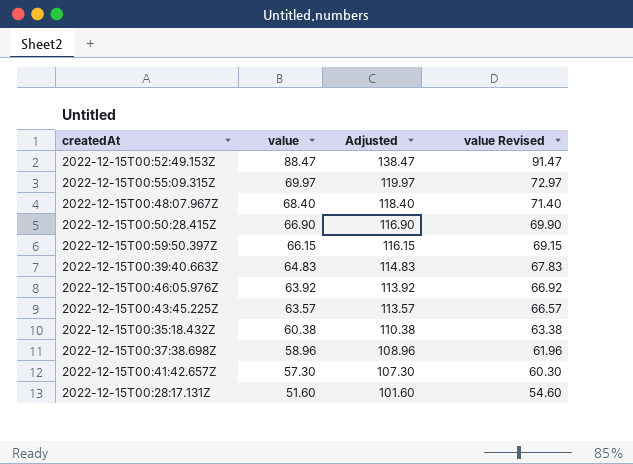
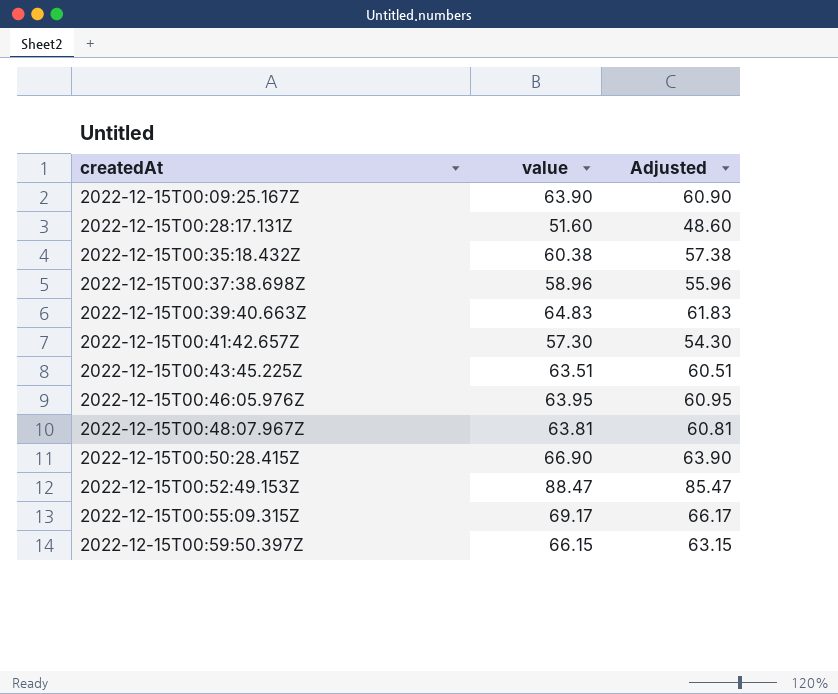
row order: value descending -> createdAt ascending
column value Revised | formula: [value] + 3 -> none
column Adjusted | formula: [value] + 50 -> [value] - 3
row 2022-12-15T00:09:25.167Z: none -> 63.90 | 60.90
2022-12-15T00:43:45.225Z | value: 63.57 -> 63.51
2022-12-15T00:46:05.976Z | value: 63.92 -> 63.95
2022-12-15T00:48:07.967Z | value: 68.40 -> 63.81
2022-12-15T00:55:09.315Z | value: 69.97 -> 69.17

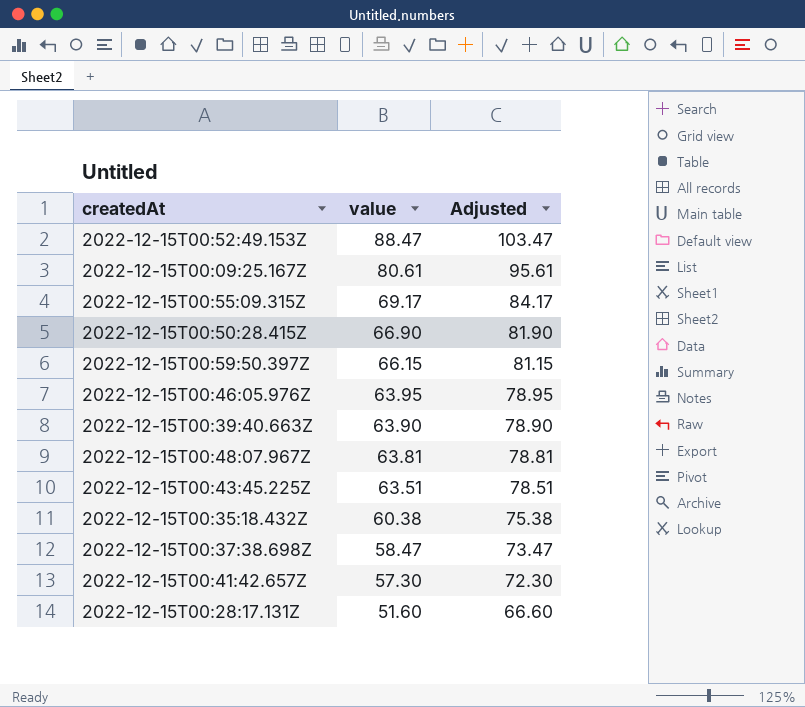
row order: createdAt ascending -> value descending
column Adjusted | formula: [value] - 3 -> [value] + 15
2022-12-15T00:09:25.167Z | value: 63.90 -> 80.61
2022-12-15T00:39:40.663Z | value: 64.83 -> 63.90
2022-12-15T00:37:38.698Z | value: 58.96 -> 58.47

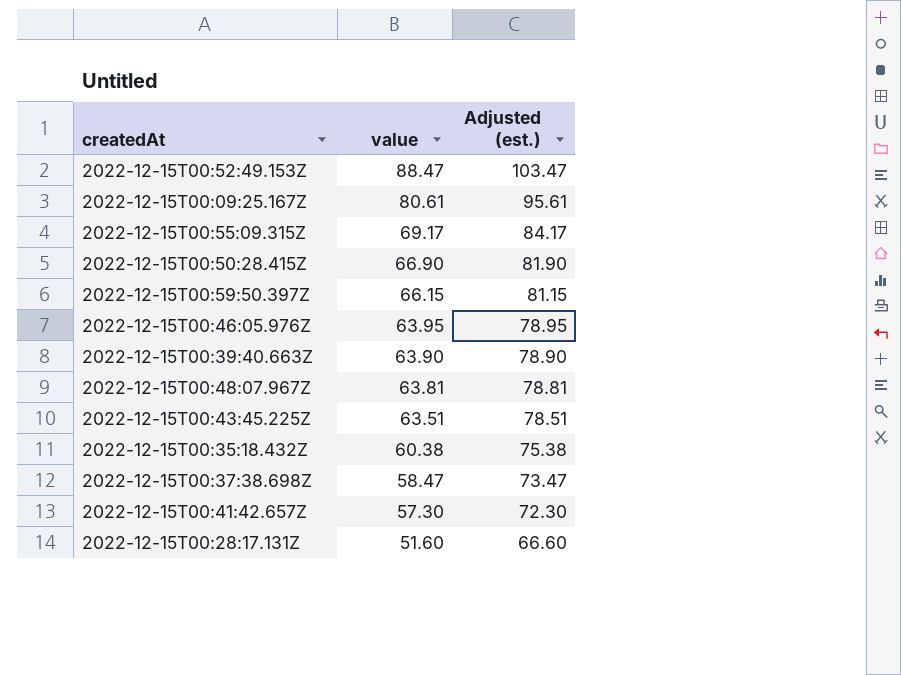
column name: Adjusted -> Adjusted (est.)

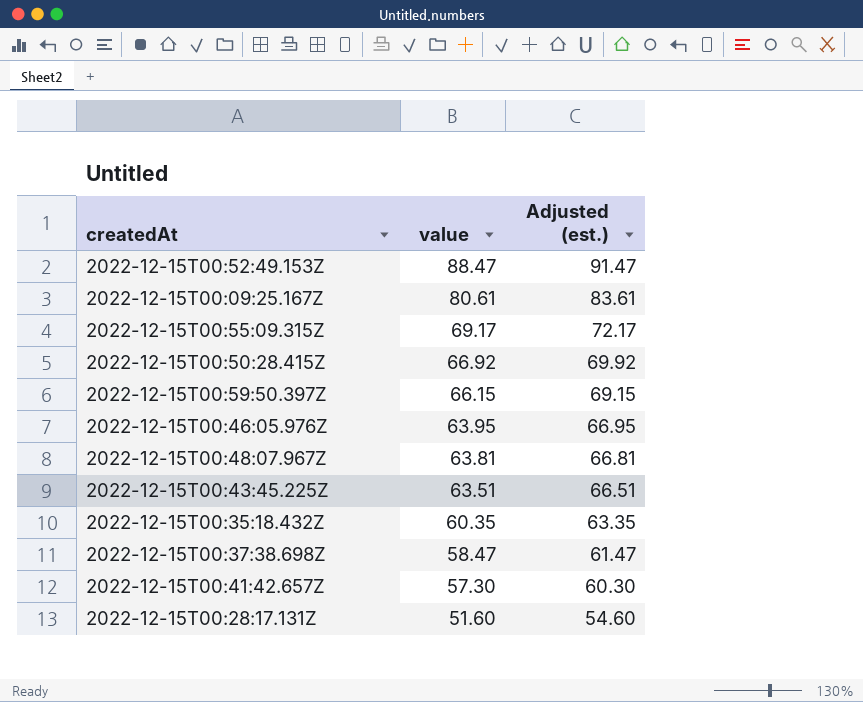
column Adjusted (est.) | formula: [value] + 15 -> [value] + 3
row 2022-12-15T00:39:40.663Z: 63.90 | 78.90 -> none
2022-12-15T00:50:28.415Z | value: 66.90 -> 66.92
2022-12-15T00:35:18.432Z | value: 60.38 -> 60.35

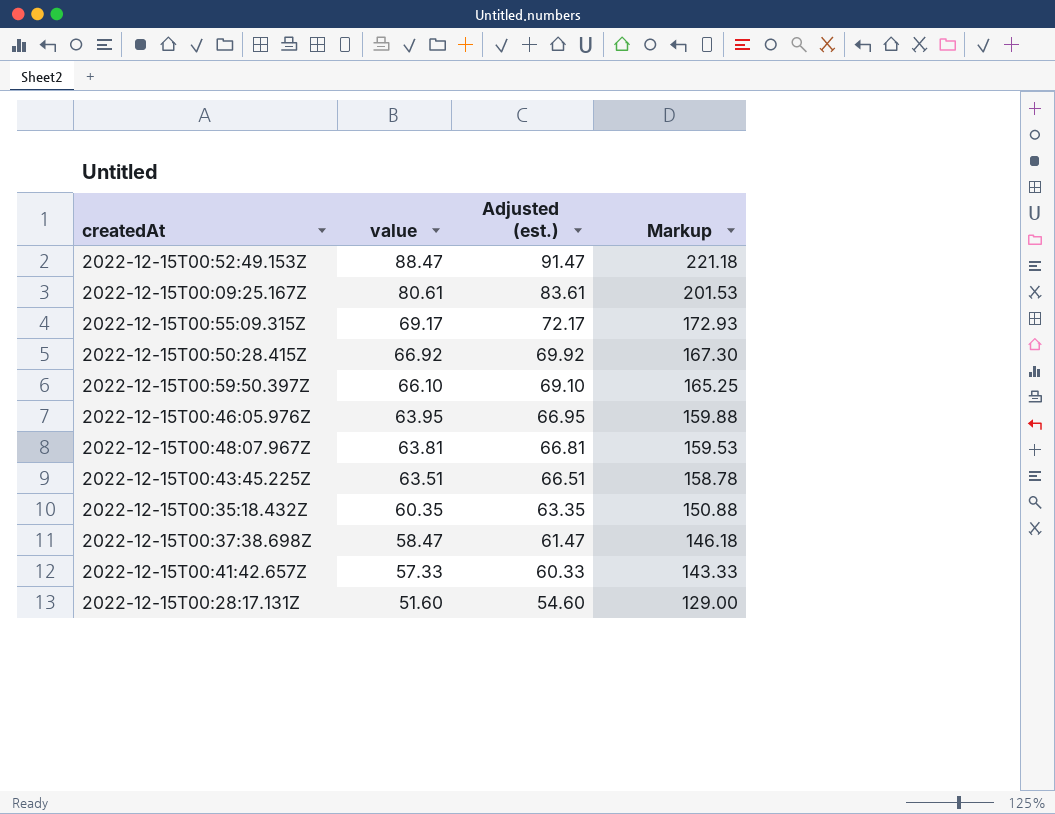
column Markup | formula: none -> [value] * 2.5
2022-12-15T00:59:50.397Z | value: 66.15 -> 66.10
2022-12-15T00:59:50.397Z | Adjusted (est.): 69.15 -> 69.10
2022-12-15T00:41:42.657Z | value: 57.30 -> 57.33
2022-12-15T00:41:42.657Z | Adjusted (est.): 60.30 -> 60.33

